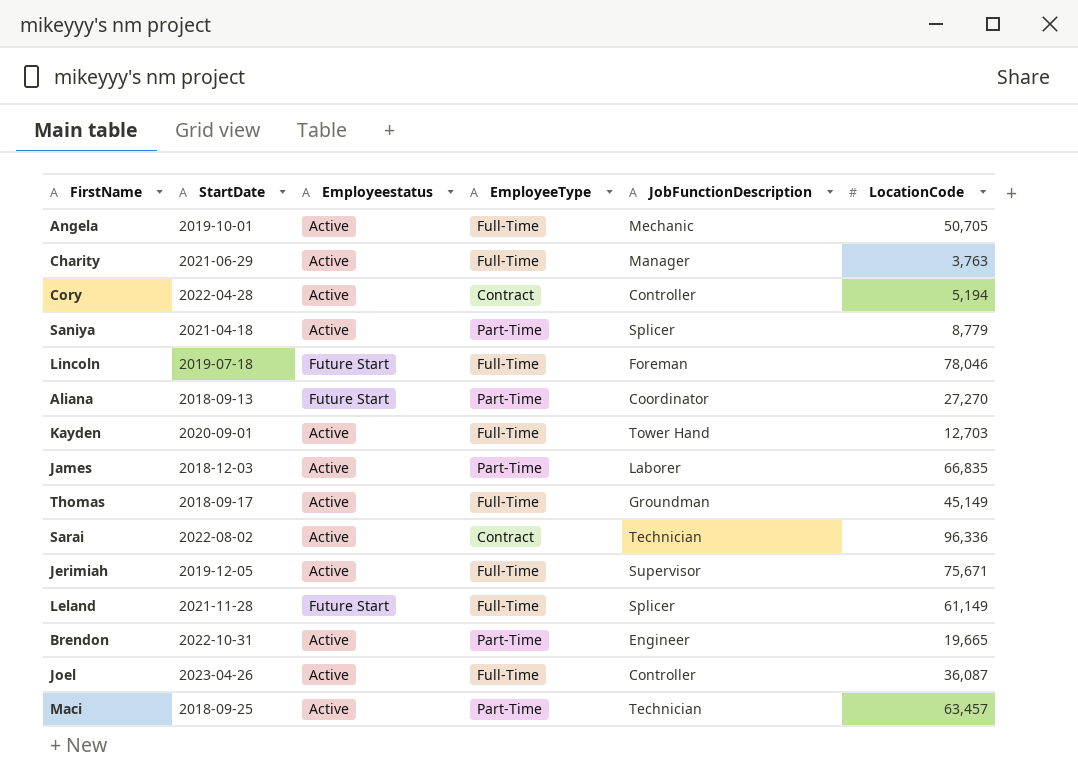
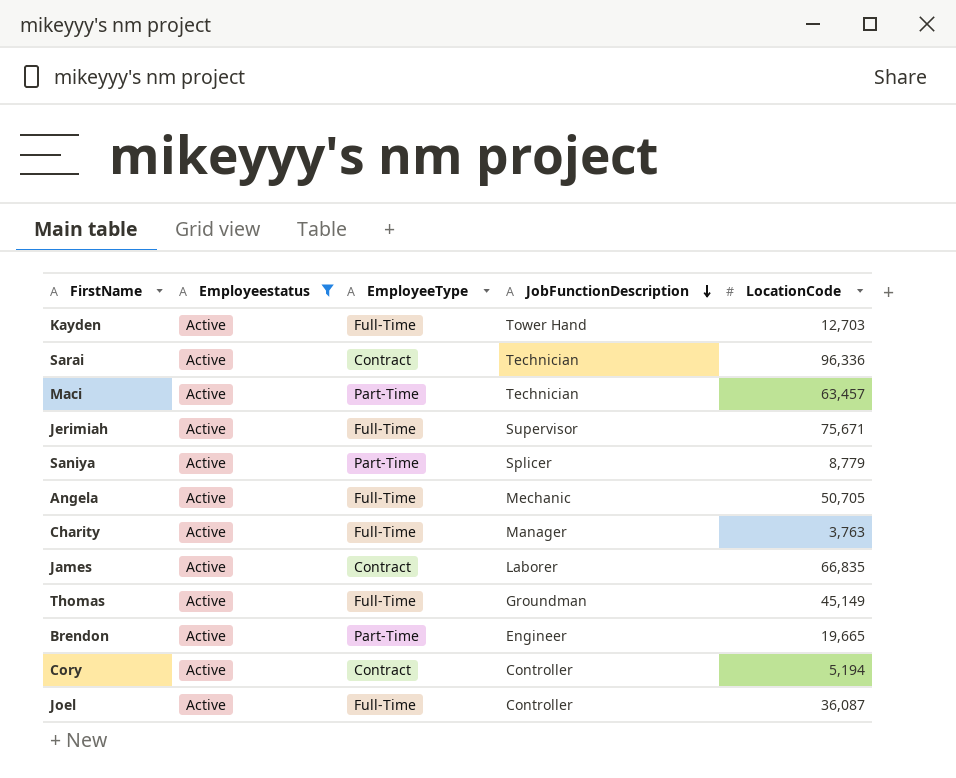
filter: none -> Employeestatus = Active
row order: none -> JobFunctionDescription descending
column StartDate | position: 2 -> none
James | EmployeeType: Part-Time -> Contract

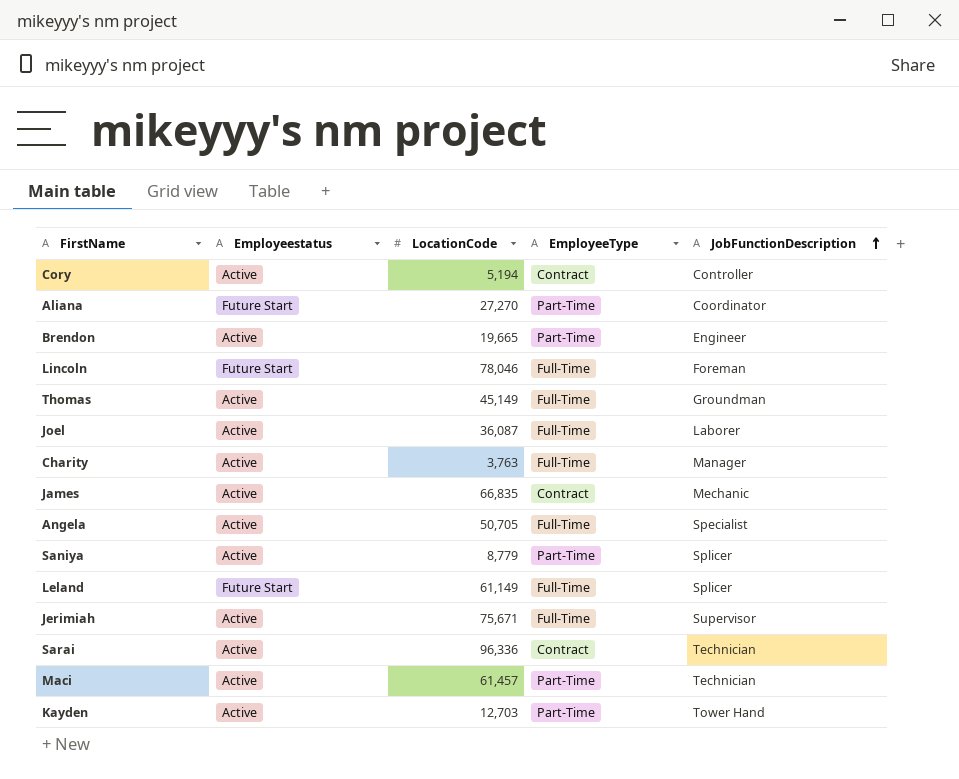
filter: Employeestatus = Active -> none
row order: JobFunctionDescription descending -> JobFunctionDescription ascending
column LocationCode | position: 5 -> 3
Joel | JobFunctionDescription: Controller -> Laborer
James | JobFunctionDescription: Laborer -> Mechanic
Angela | JobFunctionDescription: Mechanic -> Specialist
Maci | LocationCode: 63,457 -> 61,457
Kayden | EmployeeType: Full-Time -> Part-Time

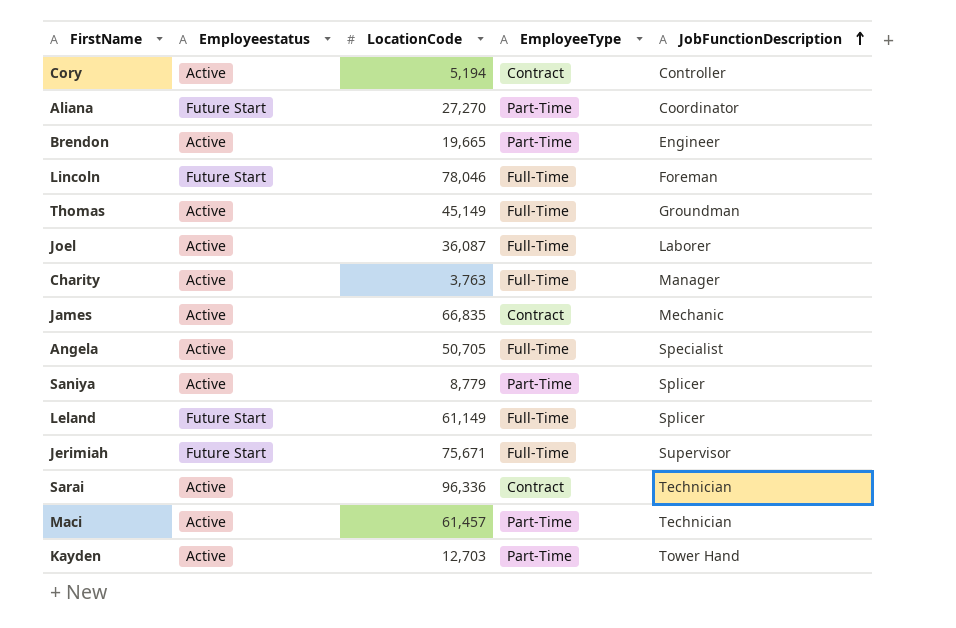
Jerimiah | Employeestatus: Active -> Future Start

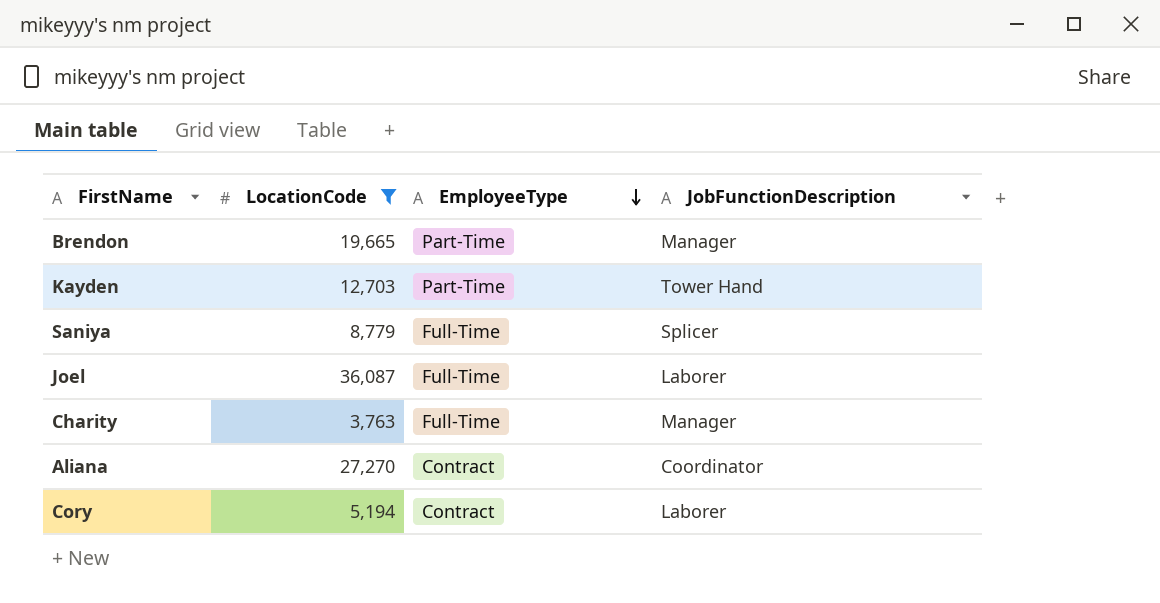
filter: none -> LocationCode <= 36,087
row order: JobFunctionDescription ascending -> EmployeeType descending
column Employeestatus | position: 2 -> none
Brendon | JobFunctionDescription: Engineer -> Manager
Saniya | EmployeeType: Part-Time -> Full-Time
Aliana | EmployeeType: Part-Time -> Contract
Cory | JobFunctionDescription: Controller -> Laborer

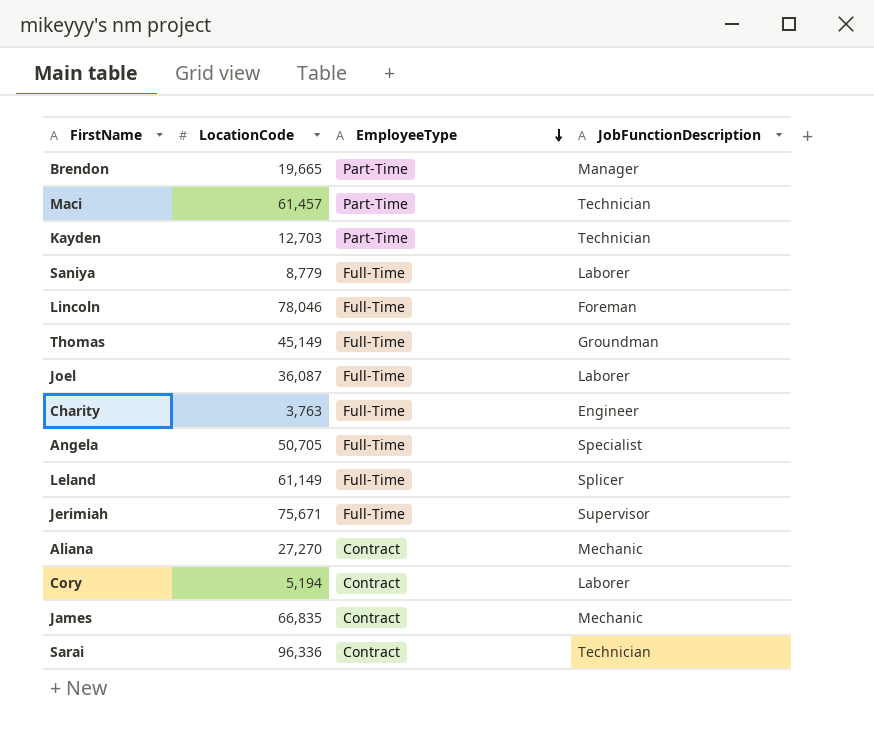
filter: LocationCode <= 36,087 -> none
Kayden | JobFunctionDescription: Tower Hand -> Technician
Saniya | JobFunctionDescription: Splicer -> Laborer
Charity | JobFunctionDescription: Manager -> Engineer
Aliana | JobFunctionDescription: Coordinator -> Mechanic

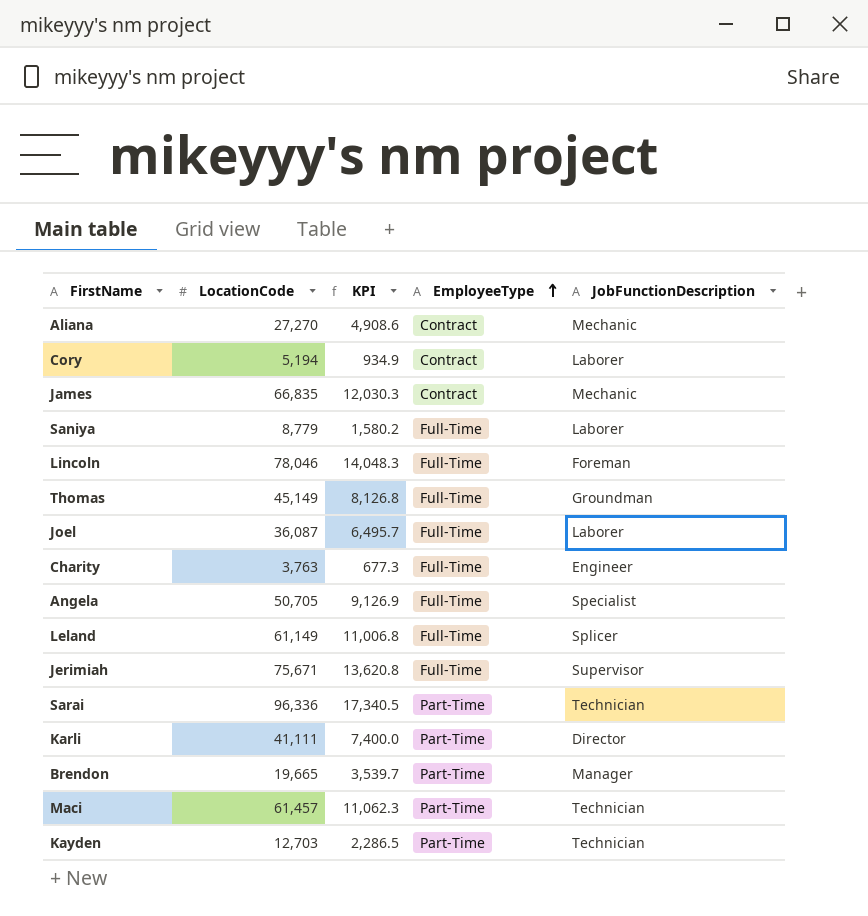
row order: EmployeeType descending -> EmployeeType ascending
column KPI | formula: none -> [LocationCode] * 0.18
Sarai | EmployeeType: Contract -> Part-Time
row Karli: none -> 41,111 | 7,400.0 | Part-Time | Director

